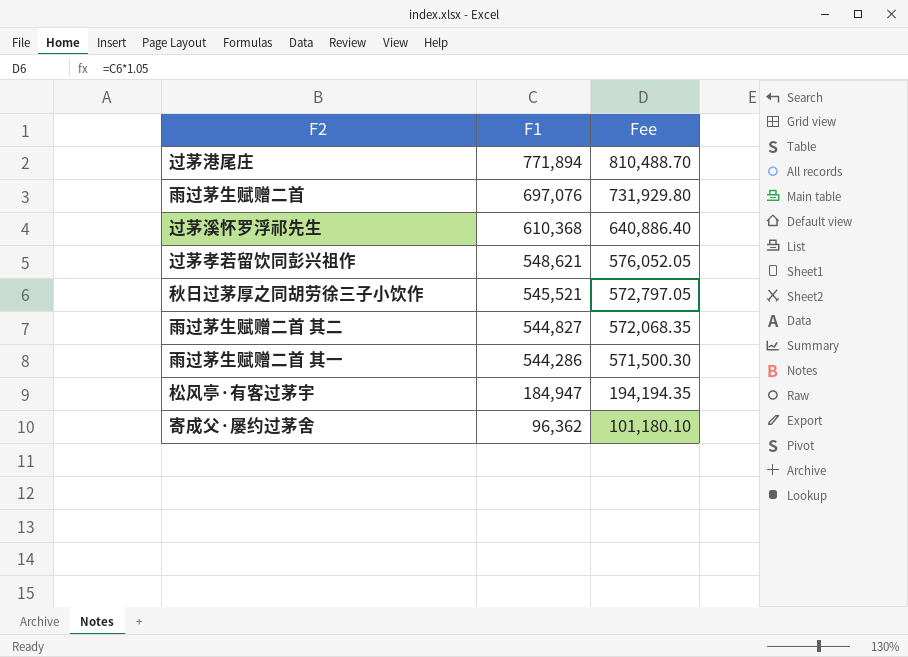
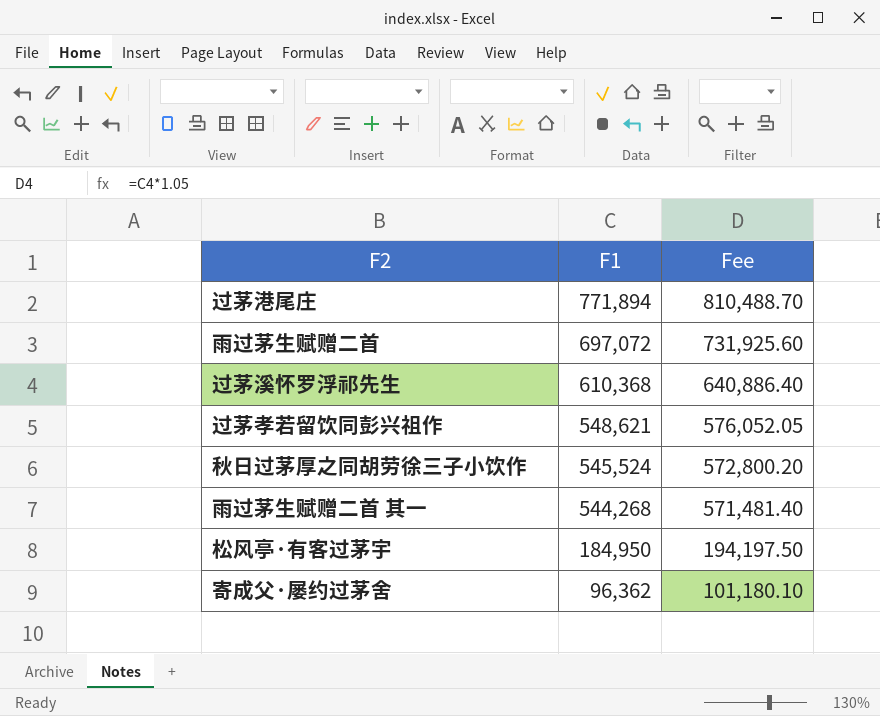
row 雨过茅生赋赠二首 其二: 544,827 | 572,068.35 -> none
雨过茅生赋赠二首 | F1: 697,076 -> 697,072
雨过茅生赋赠二首 | Fee: 731,929.80 -> 731,925.60
秋日过茅厚之同胡劳徐三子小饮作 | F1: 545,521 -> 545,524
秋日过茅厚之同胡劳徐三子小饮作 | Fee: 572,797.05 -> 572,800.20
雨过茅生赋赠二首 其一 | F1: 544,286 -> 544,268
雨过茅生赋赠二首 其一 | Fee: 571,500.30 -> 571,481.40
松风亭·有客过茅宇 | F1: 184,947 -> 184,950
松风亭·有客过茅宇 | Fee: 194,194.35 -> 194,197.50

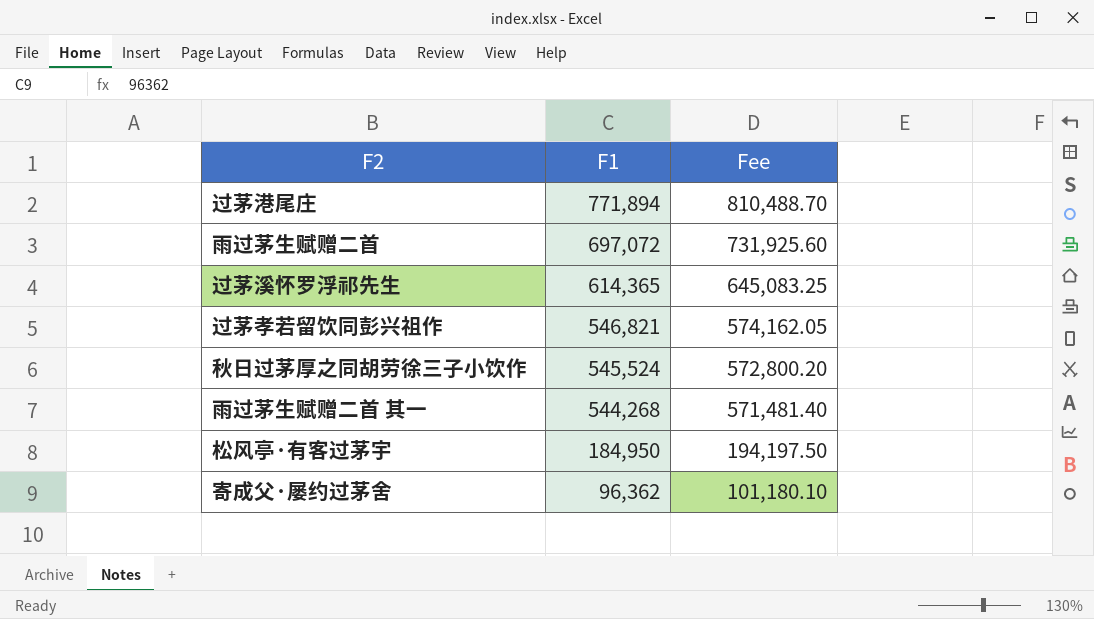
过茅溪怀罗浮祁先生 | F1: 610,368 -> 614,365
过茅溪怀罗浮祁先生 | Fee: 640,886.40 -> 645,083.25
过茅孝若留饮同彭兴祖作 | F1: 548,621 -> 546,821
过茅孝若留饮同彭兴祖作 | Fee: 576,052.05 -> 574,162.05

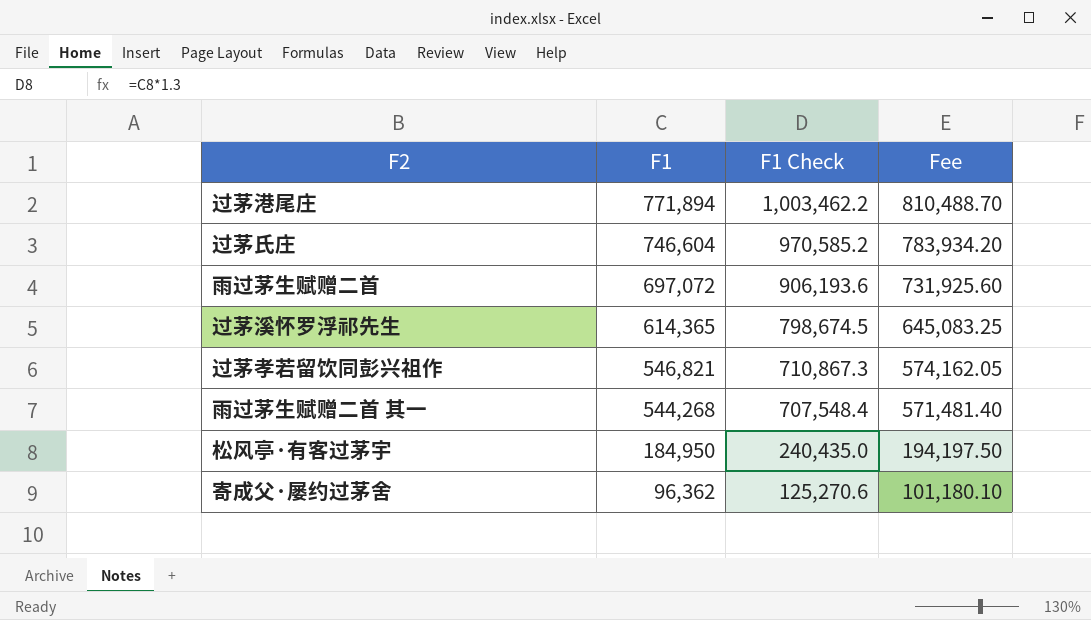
column F1 Check | formula: none -> [F1] * 1.3
row 秋日过茅厚之同胡劳徐三子小饮作: 545,524 | 572,800.20 -> none
row 过茅氏庄: none -> 746,604 | 970,585.2 | 783,934.20

